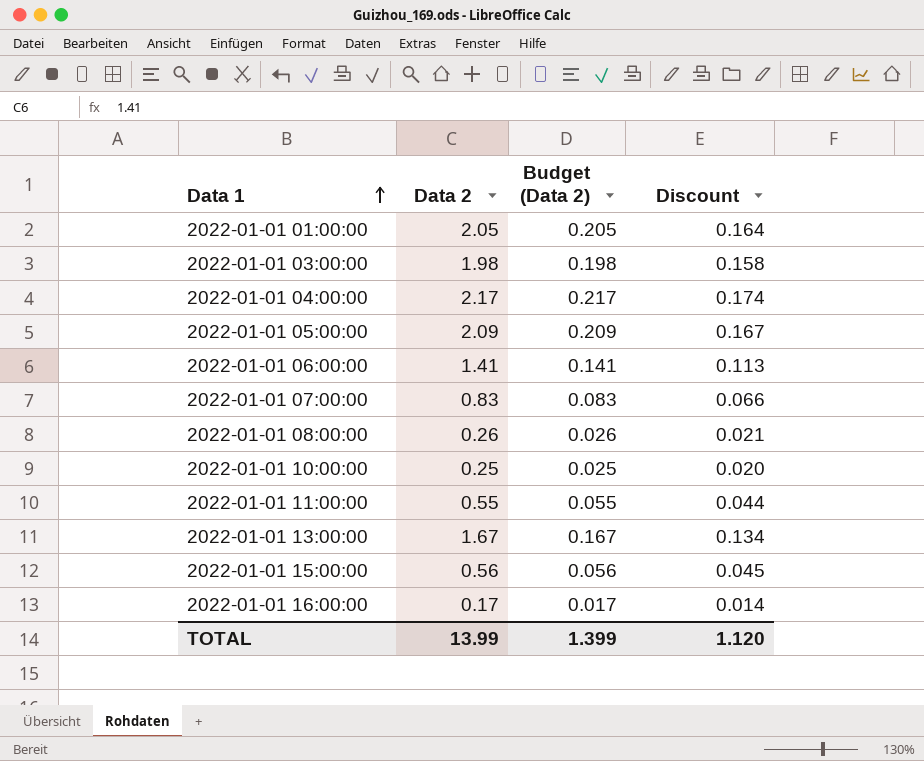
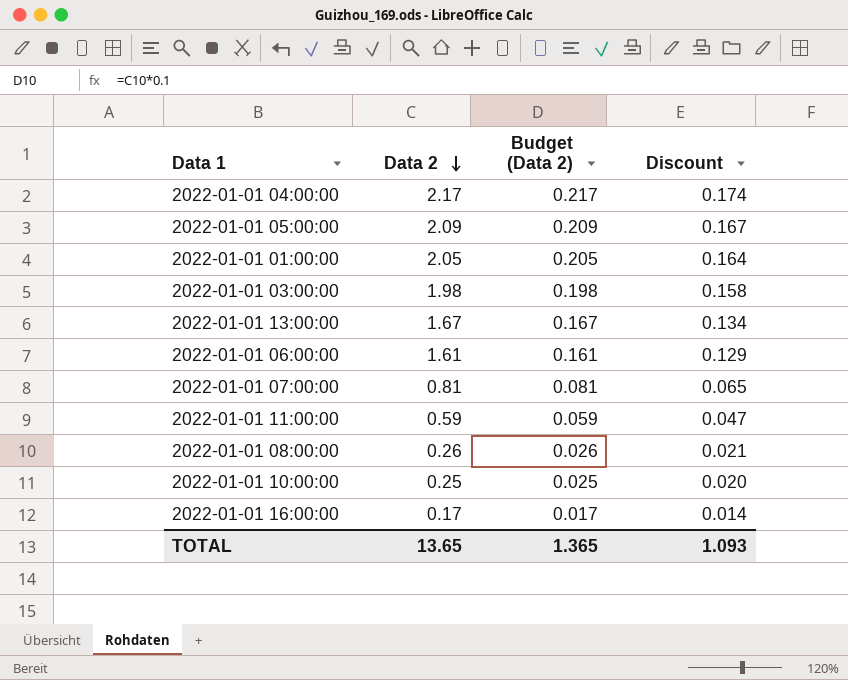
row order: Data 1 ascending -> Data 2 descending
row 2022-01-01 15:00:00: 0.56 | 0.056 | 0.045 -> none
2022-01-01 06:00:00 | Data 2: 1.41 -> 1.61
2022-01-01 06:00:00 | Budget (Data 2): 0.141 -> 0.161
2022-01-01 06:00:00 | Discount: 0.113 -> 0.129
2022-01-01 07:00:00 | Data 2: 0.83 -> 0.81
2022-01-01 07:00:00 | Budget (Data 2): 0.083 -> 0.081
2022-01-01 07:00:00 | Discount: 0.066 -> 0.065
2022-01-01 11:00:00 | Data 2: 0.55 -> 0.59
2022-01-01 11:00:00 | Budget (Data 2): 0.055 -> 0.059
2022-01-01 11:00:00 | Discount: 0.044 -> 0.047
TOTAL | Data 2: 13.99 -> 13.65
TOTAL | Budget (Data 2): 1.399 -> 1.365
TOTAL | Discount: 1.120 -> 1.093

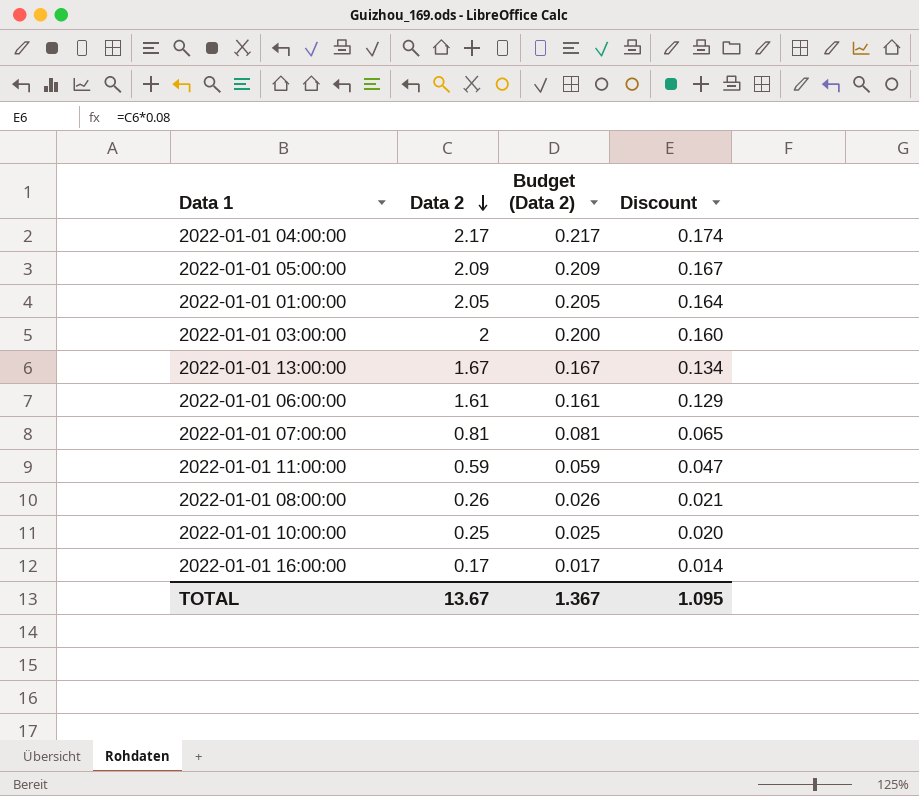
2022-01-01 03:00:00 | Data 2: 1.98 -> 2
2022-01-01 03:00:00 | Budget (Data 2): 0.198 -> 0.200
2022-01-01 03:00:00 | Discount: 0.158 -> 0.160
TOTAL | Data 2: 13.65 -> 13.67
TOTAL | Budget (Data 2): 1.365 -> 1.367
TOTAL | Discount: 1.093 -> 1.095

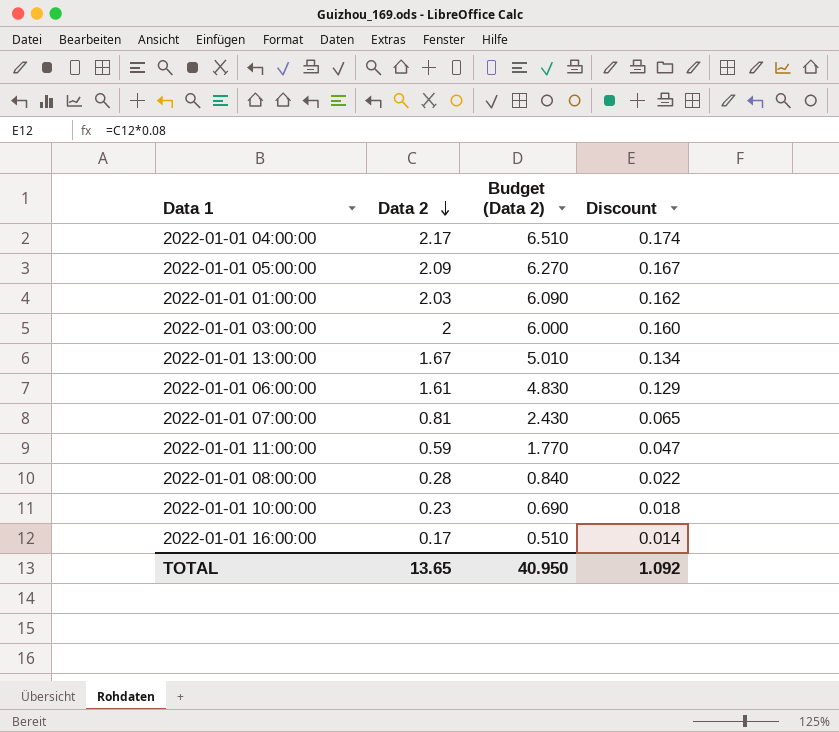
column Budget (Data 2) | formula: [Data 2] * 0.1 -> [Data 2] * 3
2022-01-01 01:00:00 | Data 2: 2.05 -> 2.03
2022-01-01 01:00:00 | Discount: 0.164 -> 0.162
2022-01-01 08:00:00 | Data 2: 0.26 -> 0.28
2022-01-01 08:00:00 | Discount: 0.021 -> 0.022
2022-01-01 10:00:00 | Data 2: 0.25 -> 0.23
2022-01-01 10:00:00 | Discount: 0.020 -> 0.018
TOTAL | Data 2: 13.67 -> 13.65
TOTAL | Budget (Data 2): 1.367 -> 40.950
TOTAL | Discount: 1.095 -> 1.092

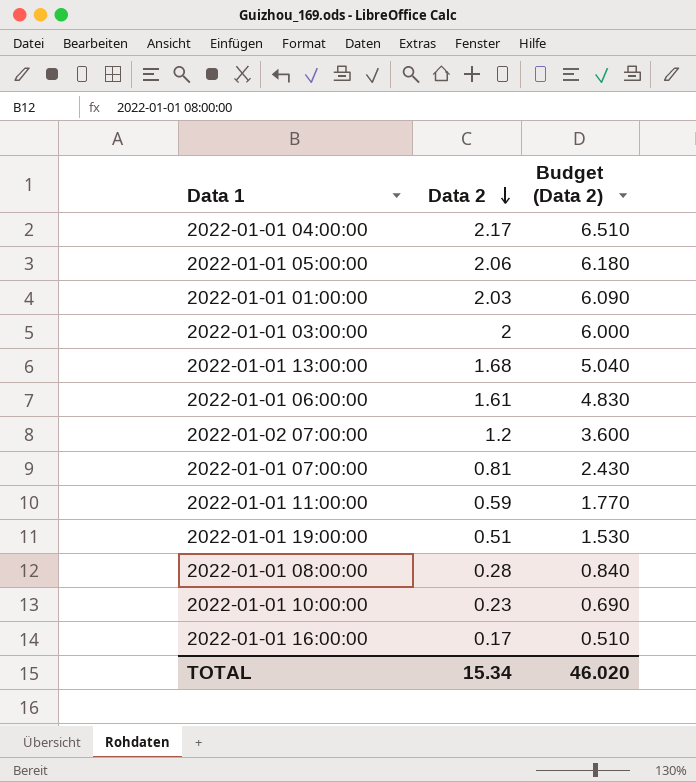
column Discount | formula: [Data 2] * 0.08 -> none
2022-01-01 05:00:00 | Data 2: 2.09 -> 2.06
2022-01-01 05:00:00 | Budget (Data 2): 6.270 -> 6.180
2022-01-01 13:00:00 | Data 2: 1.67 -> 1.68
2022-01-01 13:00:00 | Budget (Data 2): 5.010 -> 5.040
row 2022-01-02 07:00:00: none -> 1.2 | 3.600
row 2022-01-01 19:00:00: none -> 0.51 | 1.530
TOTAL | Data 2: 13.65 -> 15.34
TOTAL | Budget (Data 2): 40.950 -> 46.020

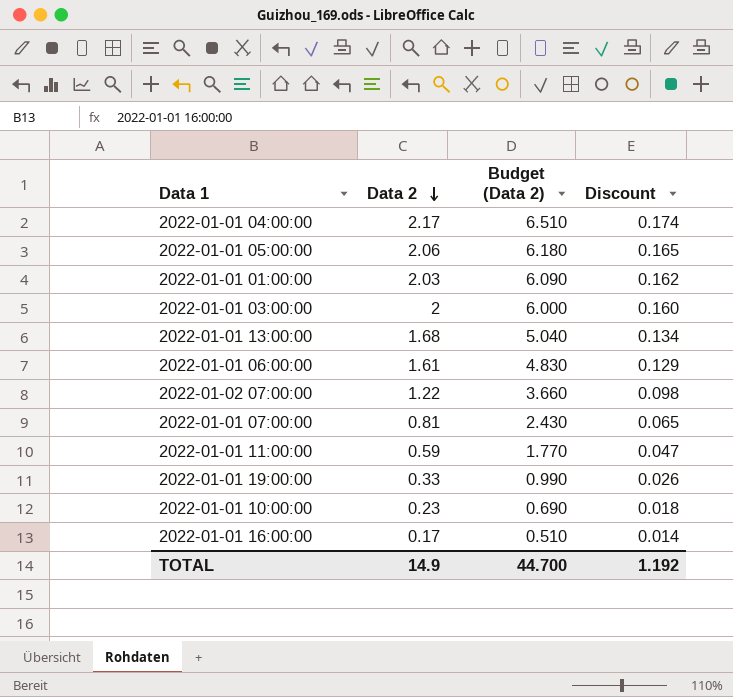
column Discount | formula: none -> [Data 2] * 0.08
row 2022-01-01 08:00:00: 0.28 | 0.840 -> none
2022-01-02 07:00:00 | Data 2: 1.2 -> 1.22
2022-01-02 07:00:00 | Budget (Data 2): 3.600 -> 3.660
2022-01-01 19:00:00 | Data 2: 0.51 -> 0.33
2022-01-01 19:00:00 | Budget (Data 2): 1.530 -> 0.990
TOTAL | Data 2: 15.34 -> 14.9
TOTAL | Budget (Data 2): 46.020 -> 44.700

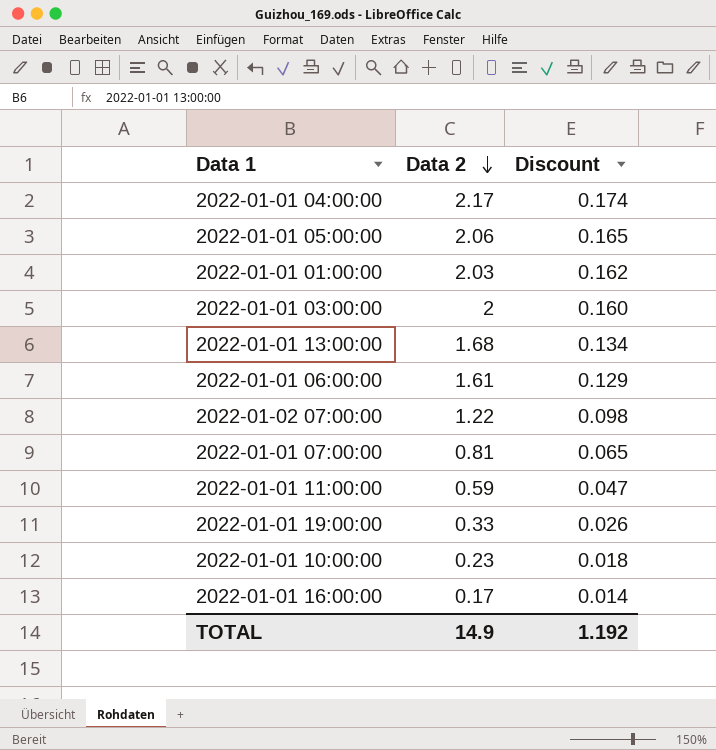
column Budget (Data 2) | formula: [Data 2] * 3 -> none

